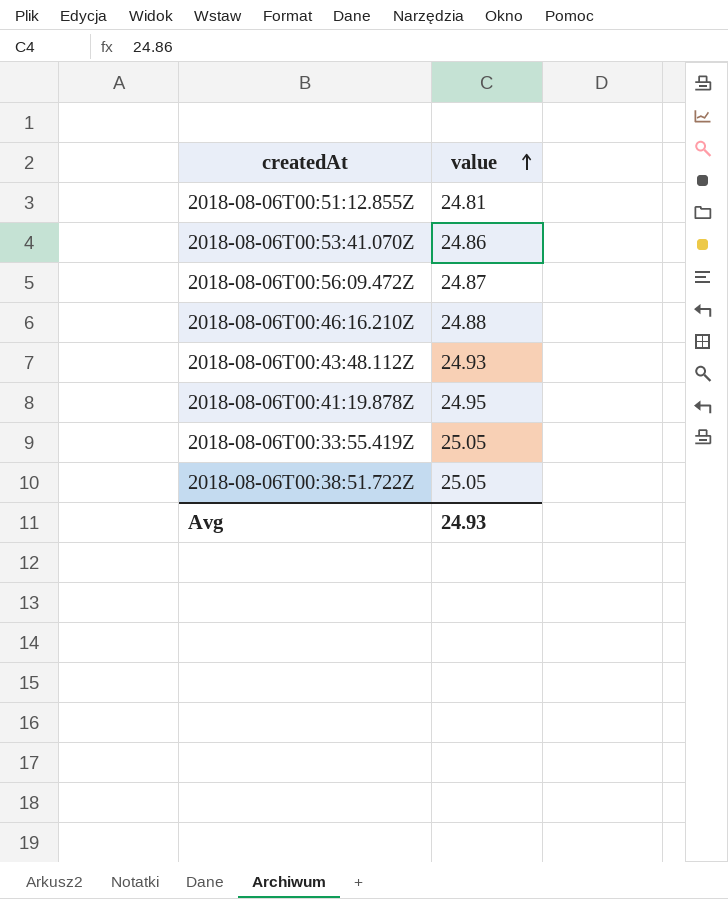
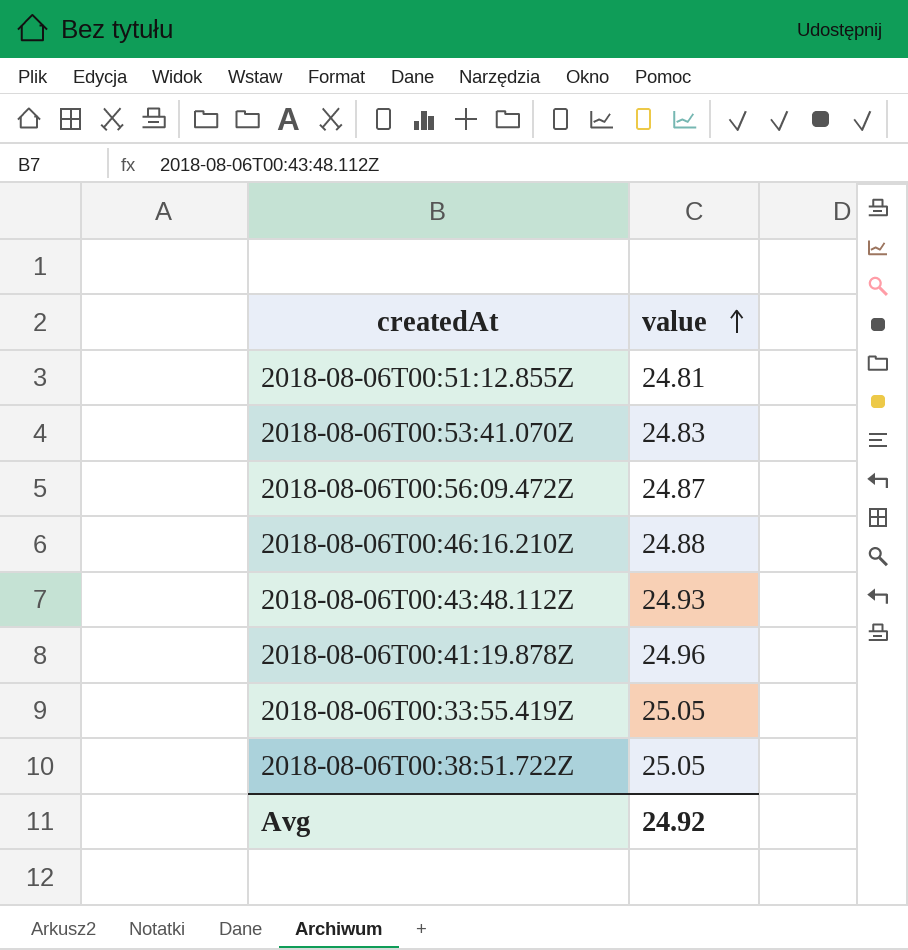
2018-08-06T00:53:41.070Z | value: 24.86 -> 24.83
2018-08-06T00:41:19.878Z | value: 24.95 -> 24.96
Avg | value: 24.93 -> 24.92

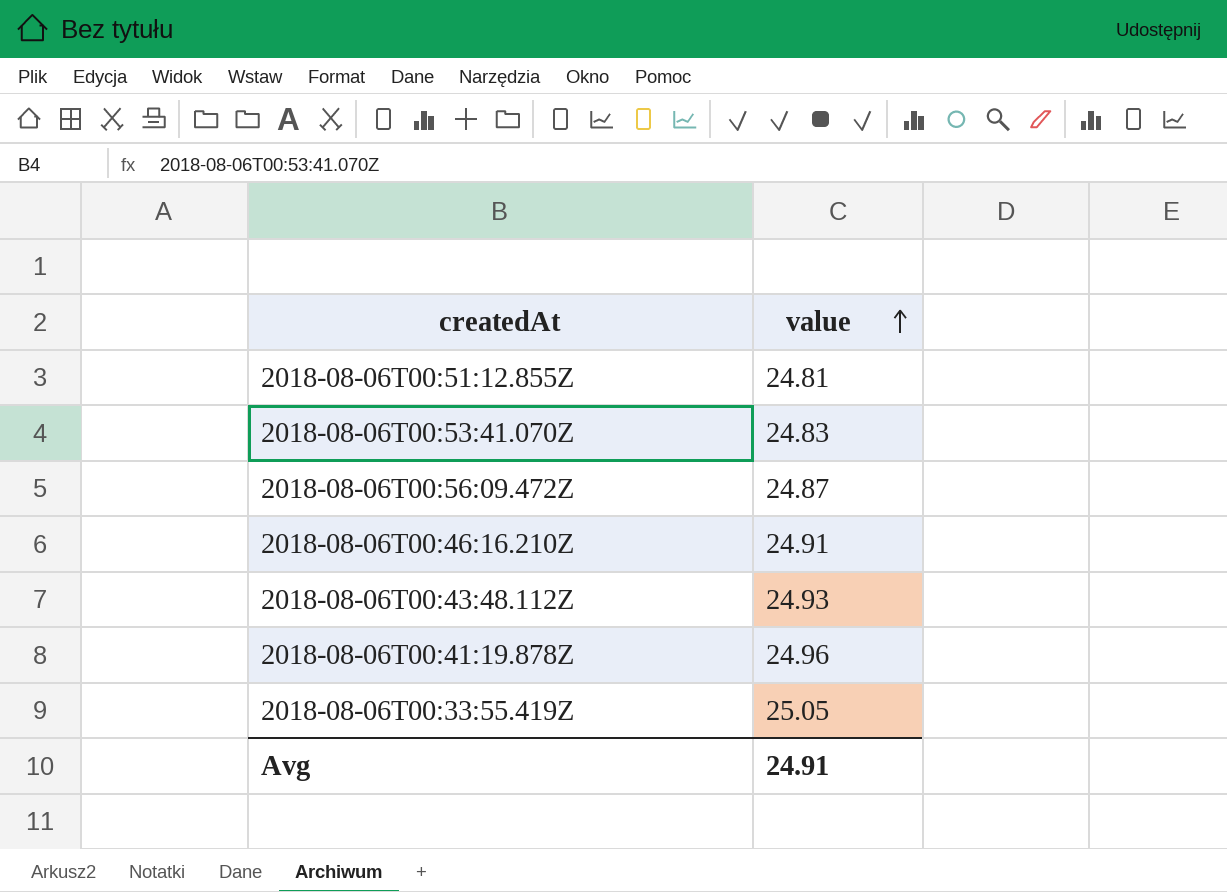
row 2018-08-06T00:38:51.722Z: 25.05 -> none
2018-08-06T00:46:16.210Z | value: 24.88 -> 24.91
Avg | value: 24.92 -> 24.91

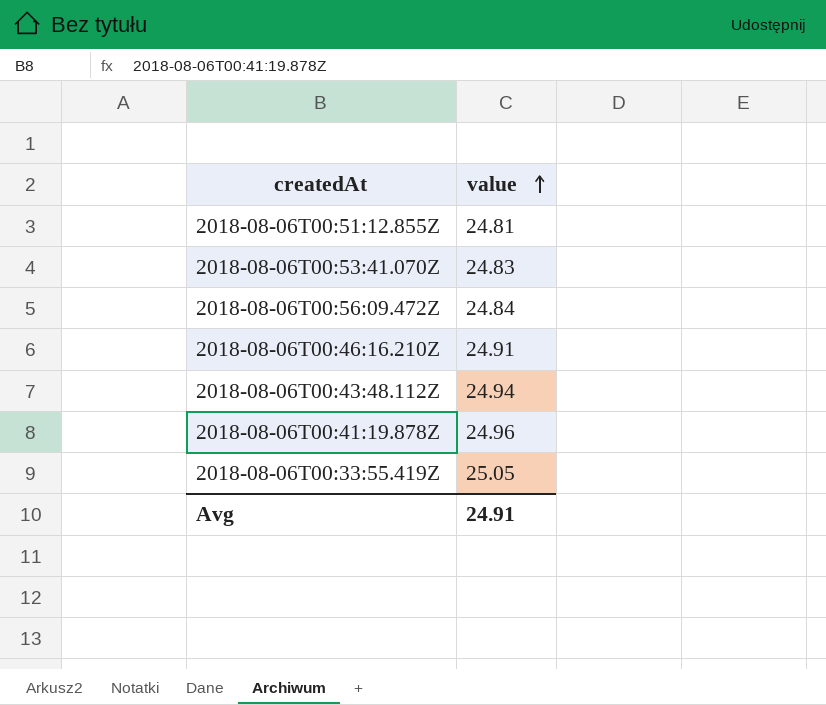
2018-08-06T00:56:09.472Z | value: 24.87 -> 24.84
2018-08-06T00:43:48.112Z | value: 24.93 -> 24.94

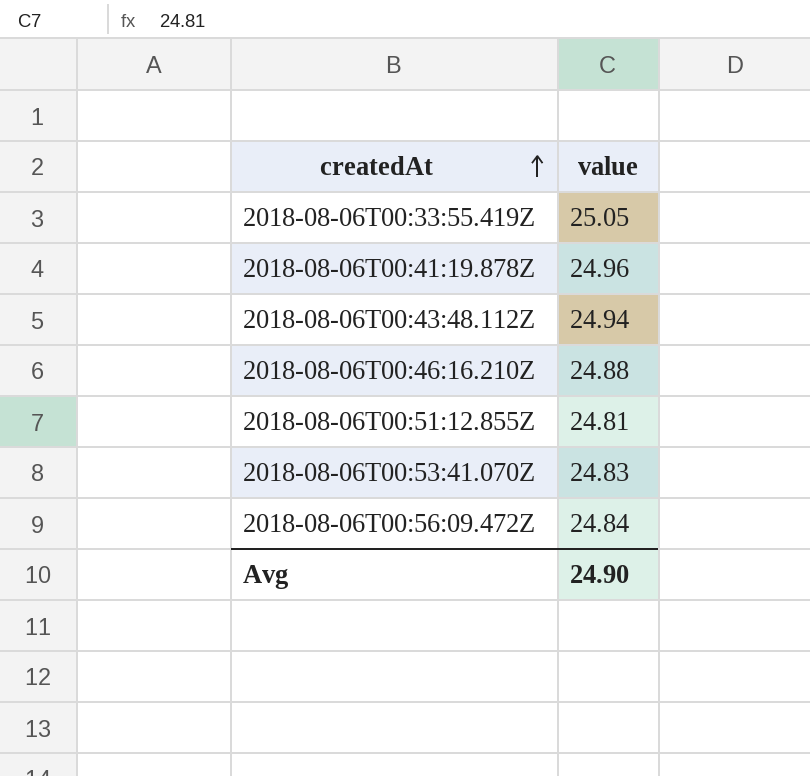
row order: value ascending -> createdAt ascending
2018-08-06T00:46:16.210Z | value: 24.91 -> 24.88
Avg | value: 24.91 -> 24.90

